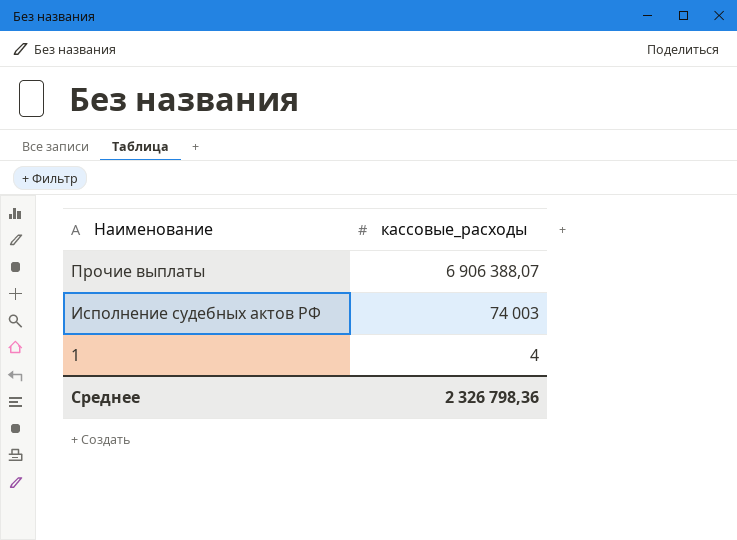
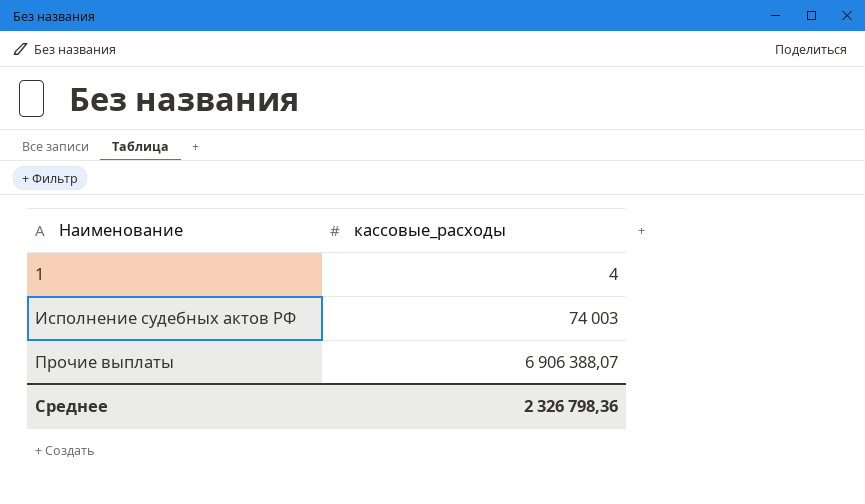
row order: Наименование descending -> Наименование ascending

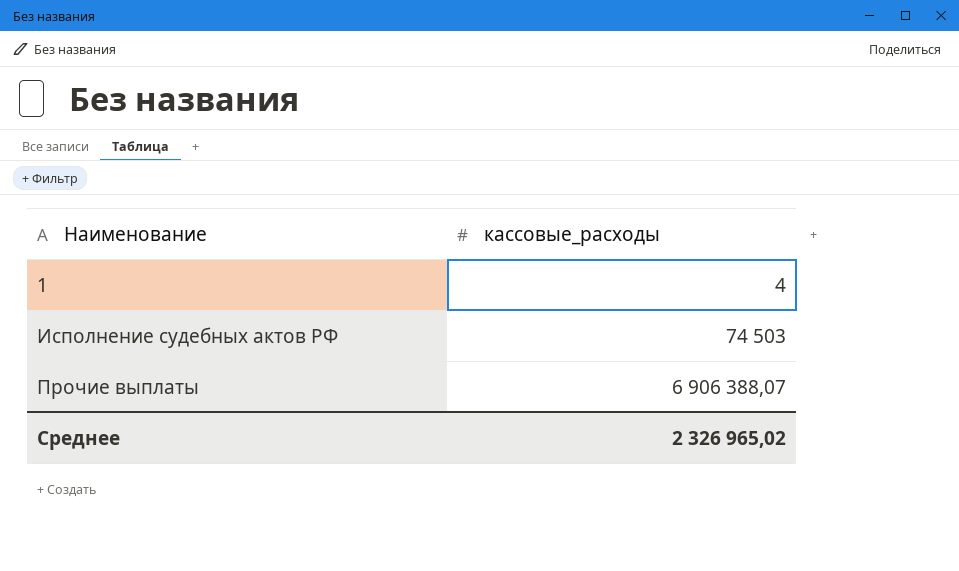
Исполнение судебных актов РФ | кассовые_расходы: 74 003 -> 74 503
Среднее | кассовые_расходы: 2 326 798,36 -> 2 326 965,02

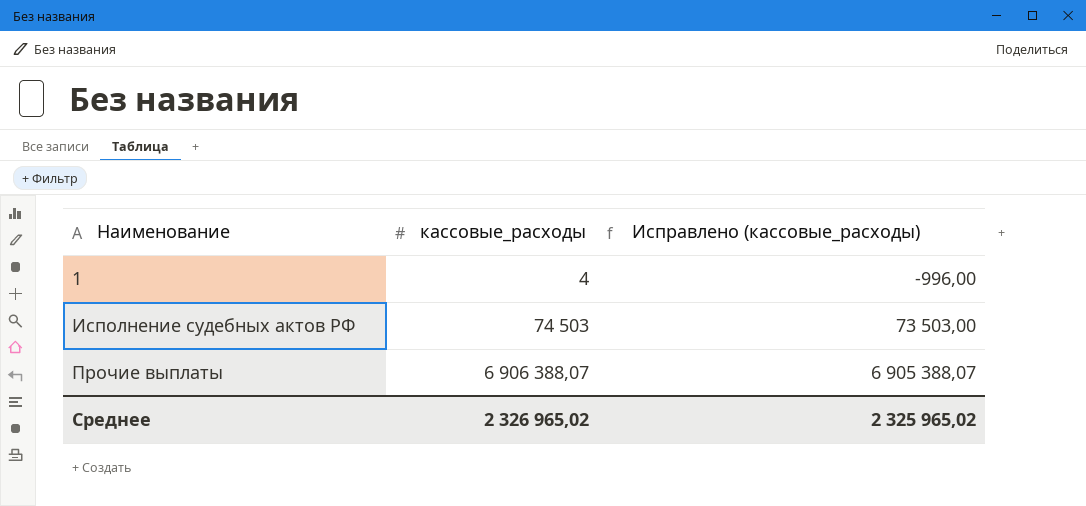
column Исправлено (кассовые_расходы) | formula: none -> [кассовые_расходы] - 1000

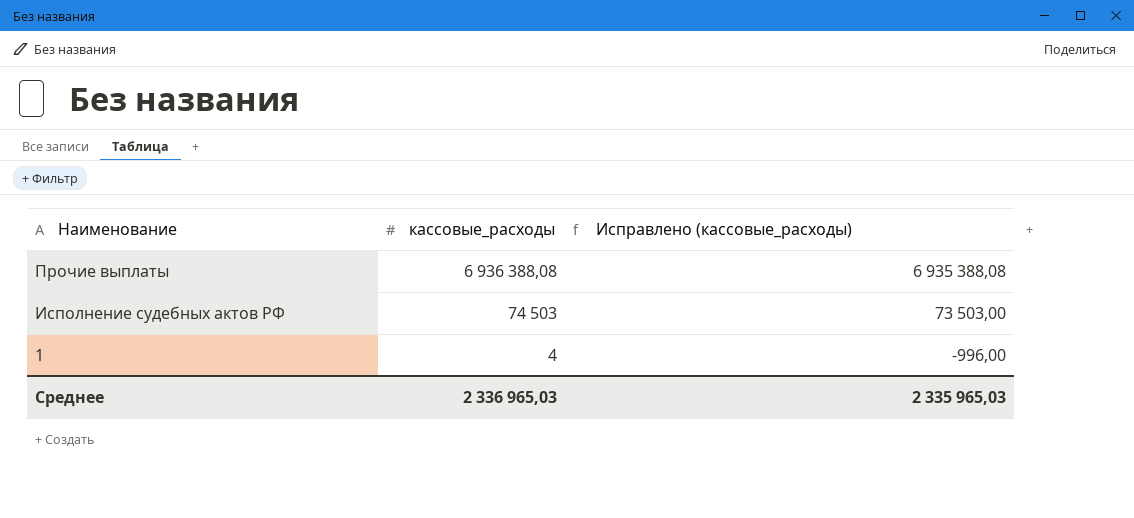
row order: Наименование ascending -> Наименование descending
Прочие выплаты | кассовые_расходы: 6 906 388,07 -> 6 936 388,08
Прочие выплаты | Исправлено (кассовые_расходы): 6 905 388,07 -> 6 935 388,08
Среднее | кассовые_расходы: 2 326 965,02 -> 2 336 965,03
Среднее | Исправлено (кассовые_расходы): 2 325 965,02 -> 2 335 965,03

